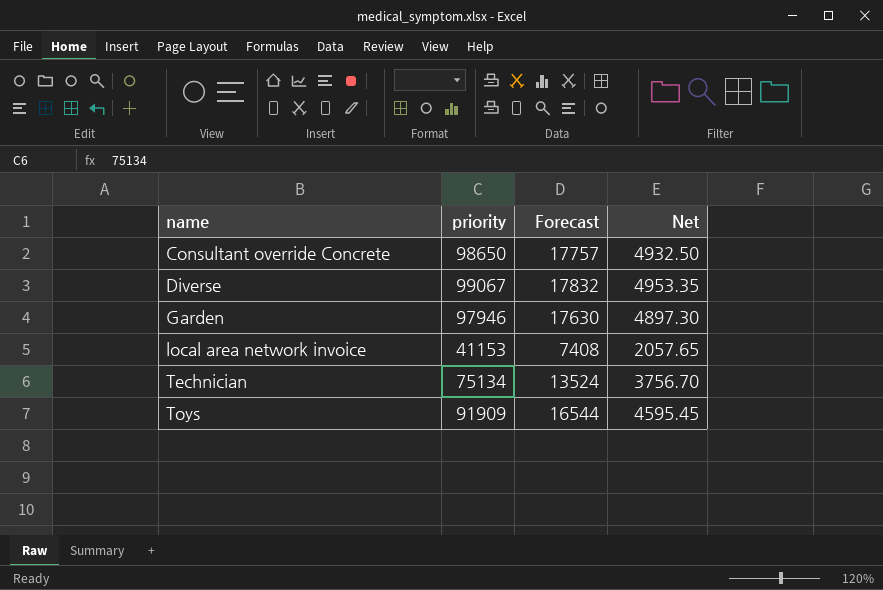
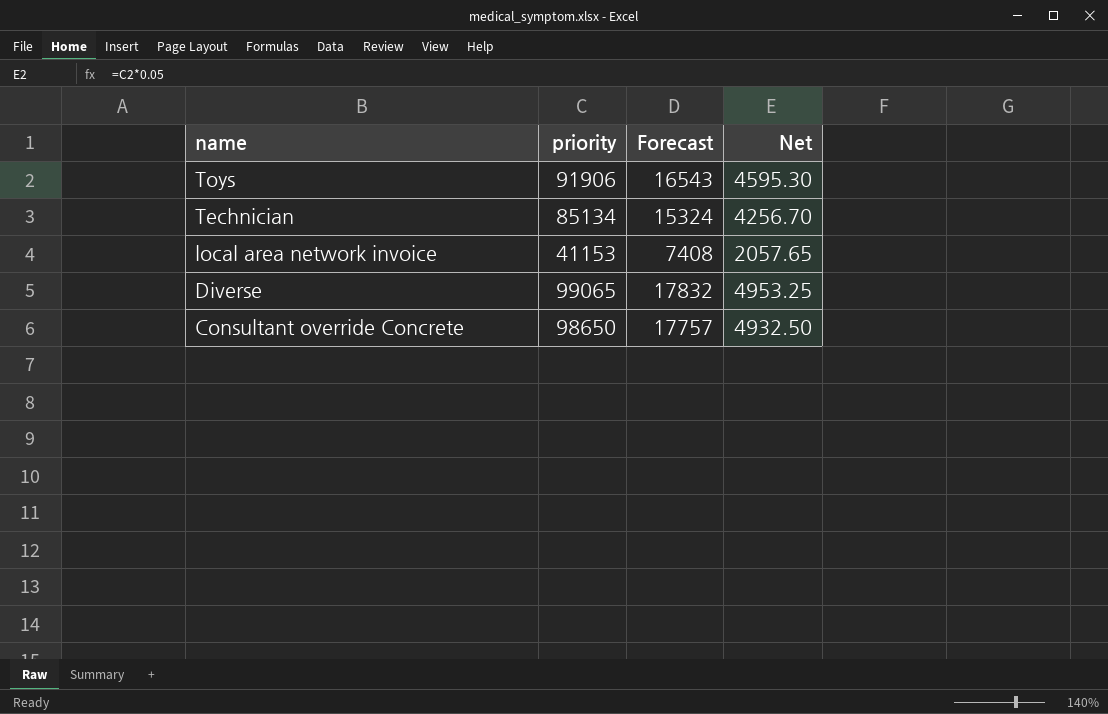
row order: name ascending -> name descending
row Garden: 97946 | 17630 | 4897.30 -> none
Toys | priority: 91909 -> 91906
Toys | Forecast: 16544 -> 16543
Toys | Net: 4595.45 -> 4595.30
Technician | priority: 75134 -> 85134
Technician | Forecast: 13524 -> 15324
Technician | Net: 3756.70 -> 4256.70
Diverse | priority: 99067 -> 99065
Diverse | Net: 4953.35 -> 4953.25

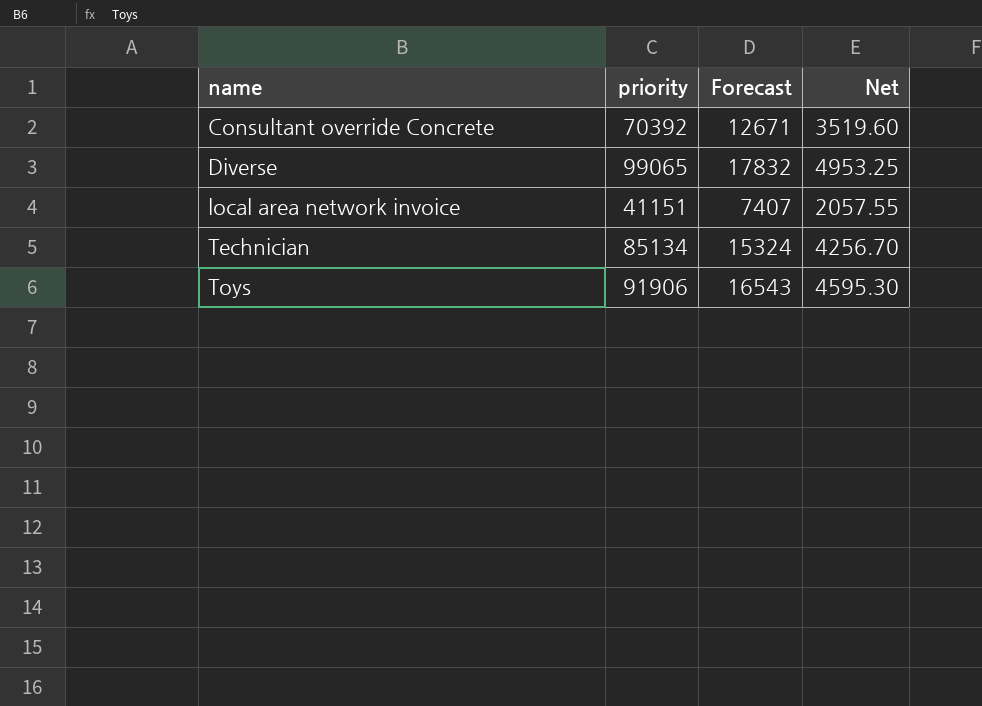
row order: name descending -> name ascending
Consultant override Concrete | priority: 98650 -> 70392
Consultant override Concrete | Forecast: 17757 -> 12671
Consultant override Concrete | Net: 4932.50 -> 3519.60
local area network invoice | priority: 41153 -> 41151
local area network invoice | Forecast: 7408 -> 7407
local area network invoice | Net: 2057.65 -> 2057.55

